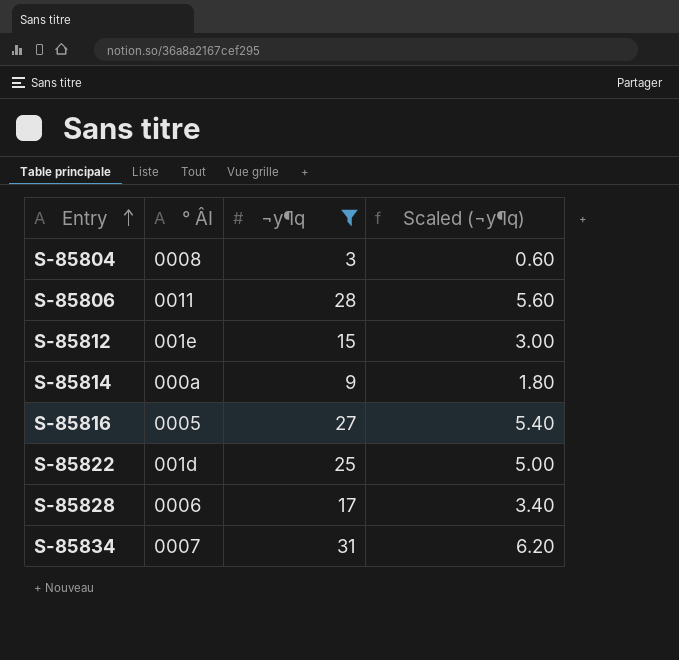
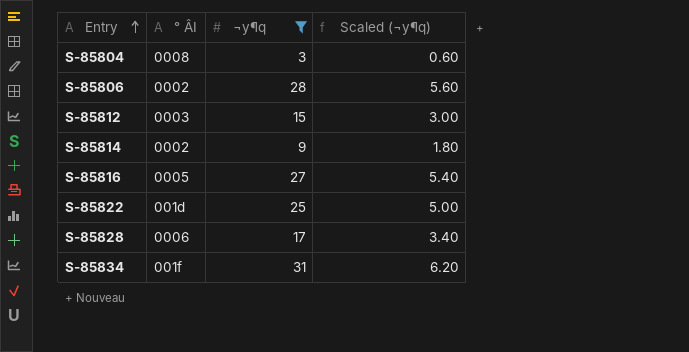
S-85806 | ° ÂI: 0011 -> 0002
S-85812 | ° ÂI: 001e -> 0003
S-85814 | ° ÂI: 000a -> 0002
S-85834 | ° ÂI: 0007 -> 001f

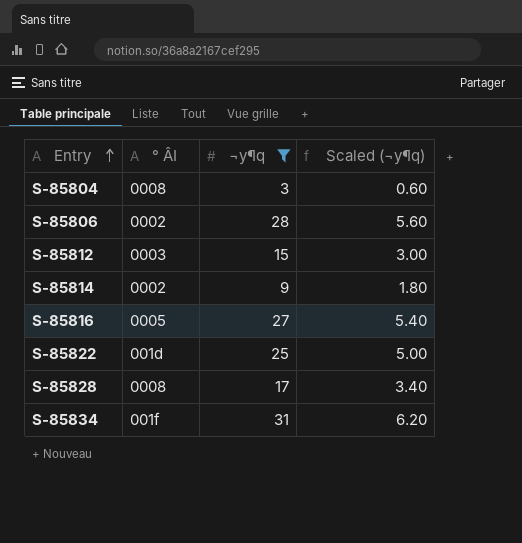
S-85828 | ° ÂI: 0006 -> 0008

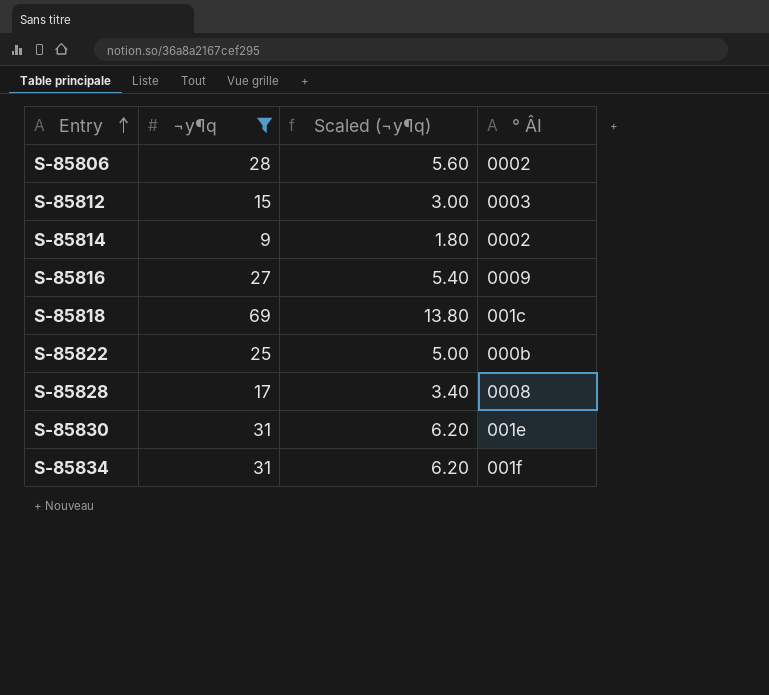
column ° ÂI | position: 2 -> 4
row S-85804: 0008 | 3 | 0.60 -> none
S-85816 | ° ÂI: 0005 -> 0009
row S-85818: none -> 69 | 13.80 | 001c
S-85822 | ° ÂI: 001d -> 000b
row S-85830: none -> 31 | 6.20 | 001e

